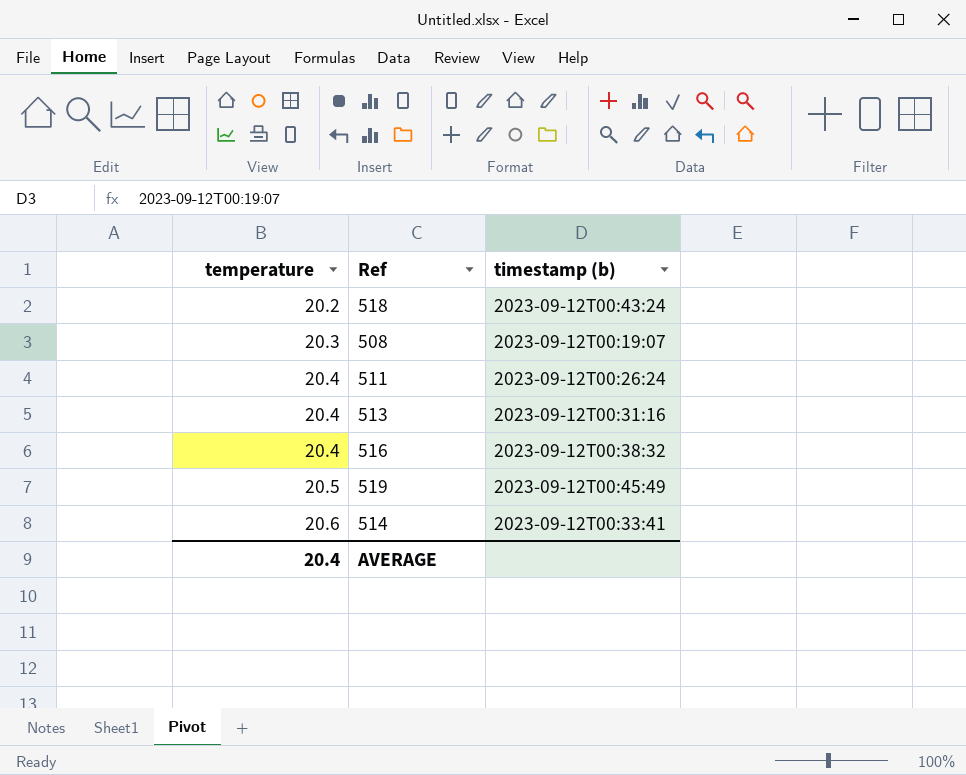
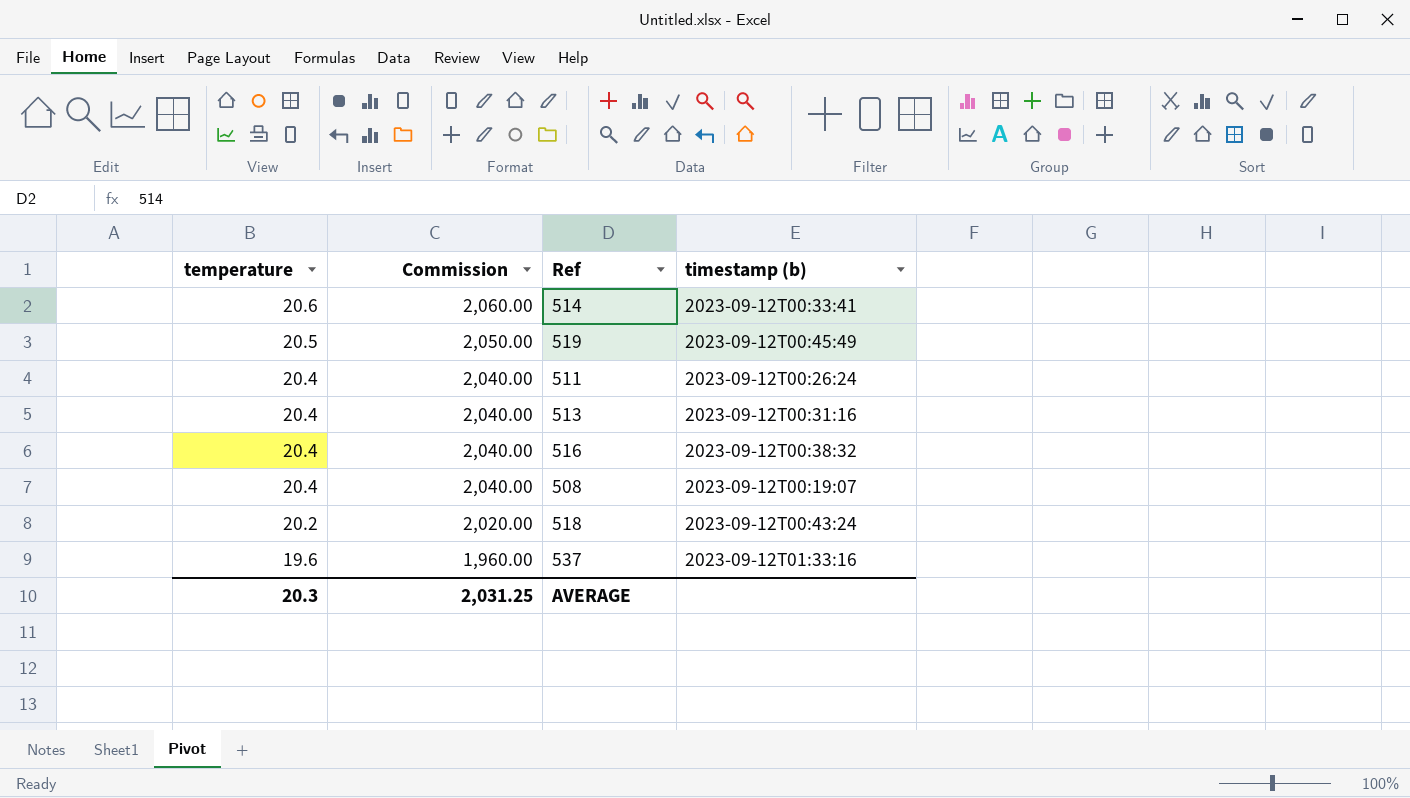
row order: temperature ascending -> temperature descending
column Commission | formula: none -> [temperature] * 100
508 | temperature: 20.3 -> 20.4
row 537: none -> 19.6 | 1,960.00 | 2023-09-12T01:33:16
AVERAGE | temperature: 20.4 -> 20.3

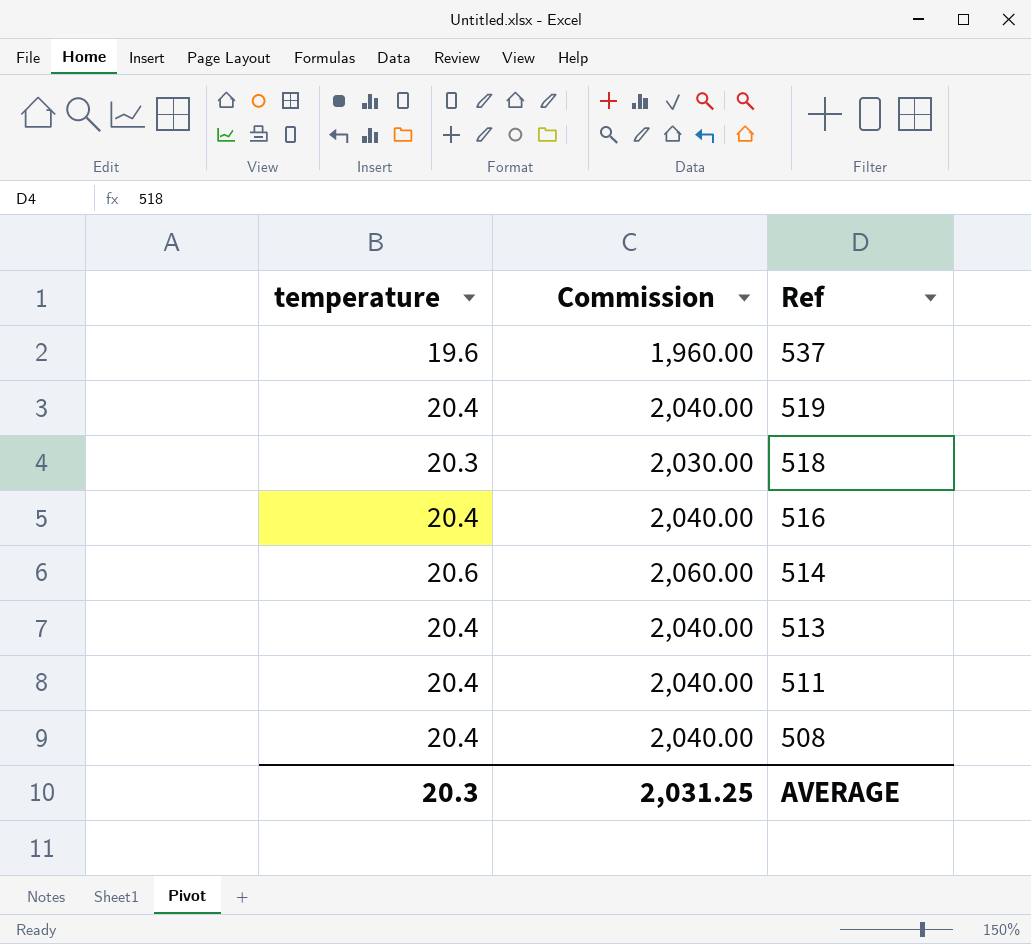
row order: temperature descending -> Ref descending
column timestamp (b) | position: 4 -> none
519 | temperature: 20.5 -> 20.4
519 | Commission: 2,050.00 -> 2,040.00
518 | temperature: 20.2 -> 20.3
518 | Commission: 2,020.00 -> 2,030.00

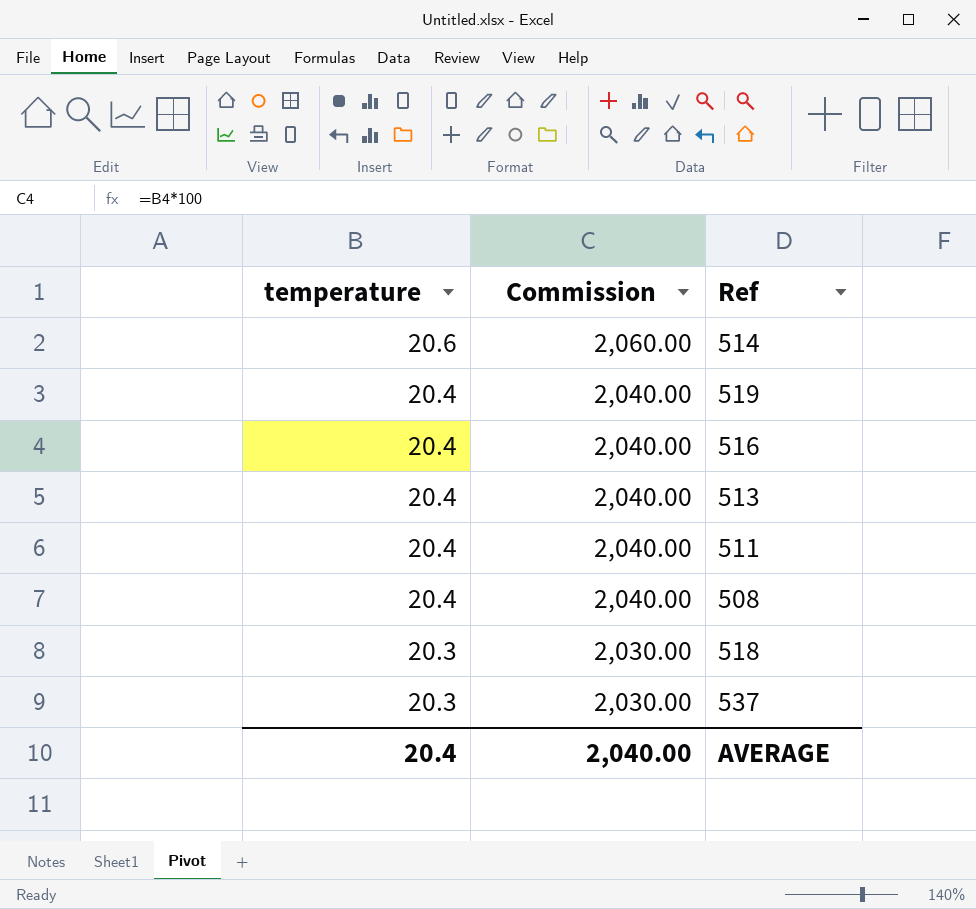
row order: Ref descending -> temperature descending
537 | temperature: 19.6 -> 20.3
537 | Commission: 1,960.00 -> 2,030.00
AVERAGE | temperature: 20.3 -> 20.4
AVERAGE | Commission: 2,031.25 -> 2,040.00

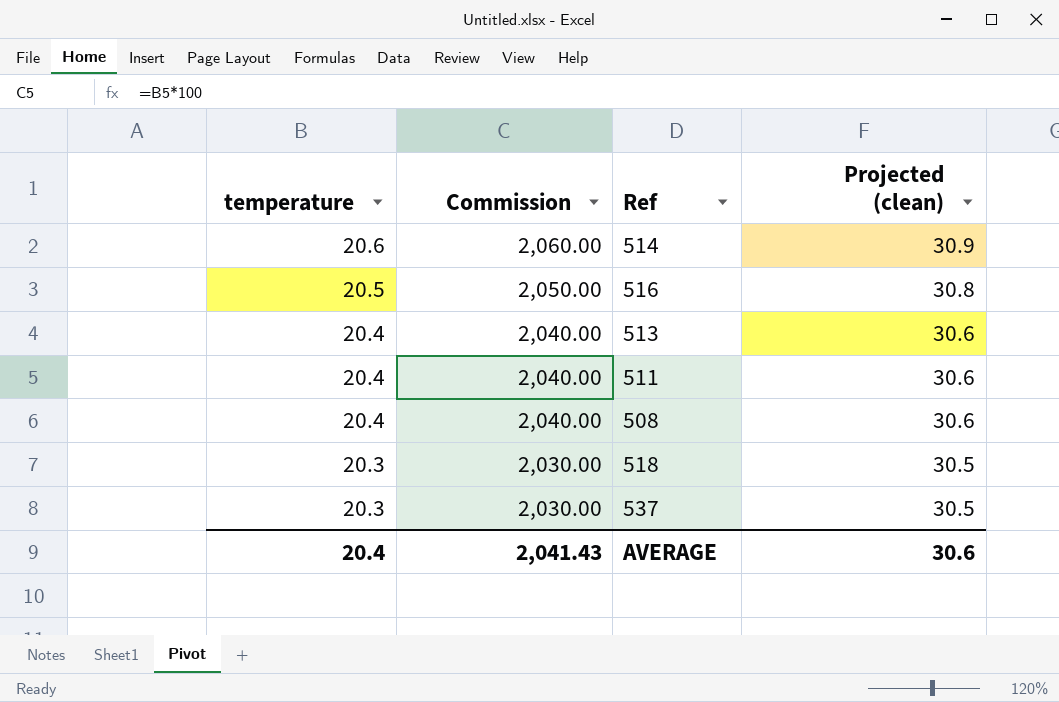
column Projected (clean) | formula: none -> [temperature] * 1.5
row 519: 20.4 | 2,040.00 -> none
516 | temperature: 20.4 -> 20.5
516 | Commission: 2,040.00 -> 2,050.00
AVERAGE | Commission: 2,040.00 -> 2,041.43

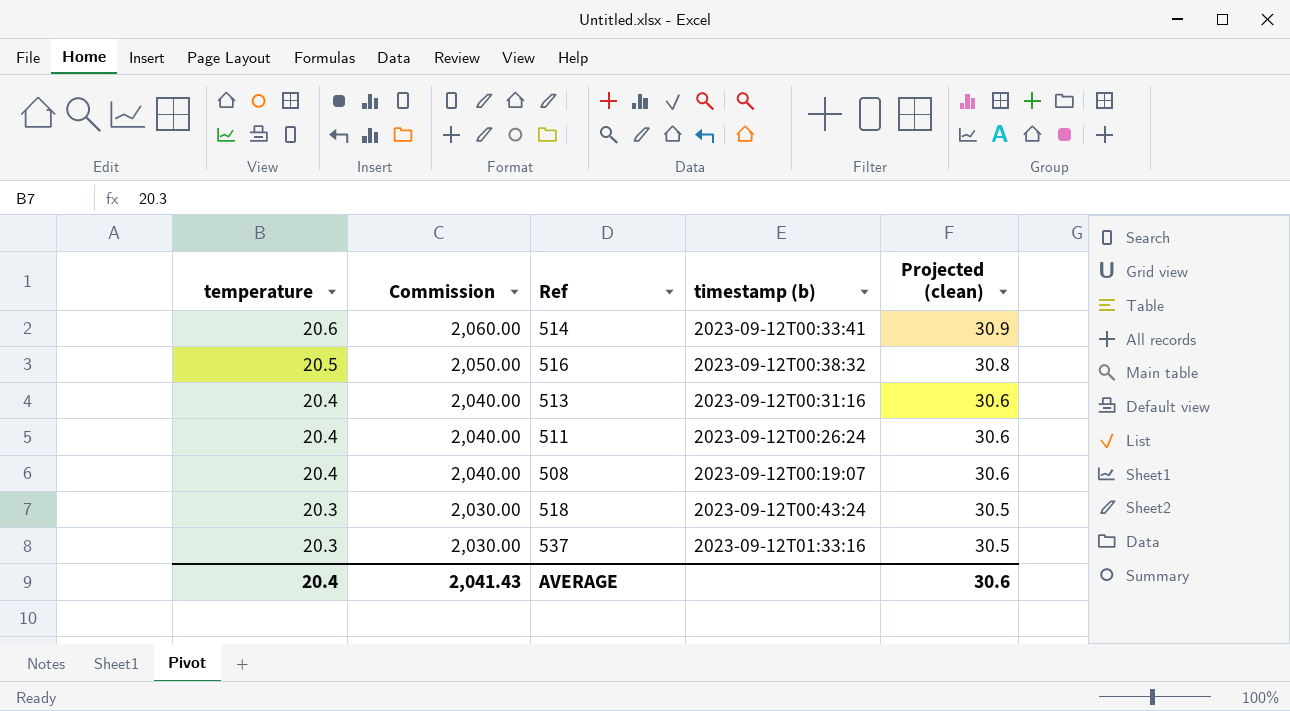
column timestamp (b) | position: none -> 4

